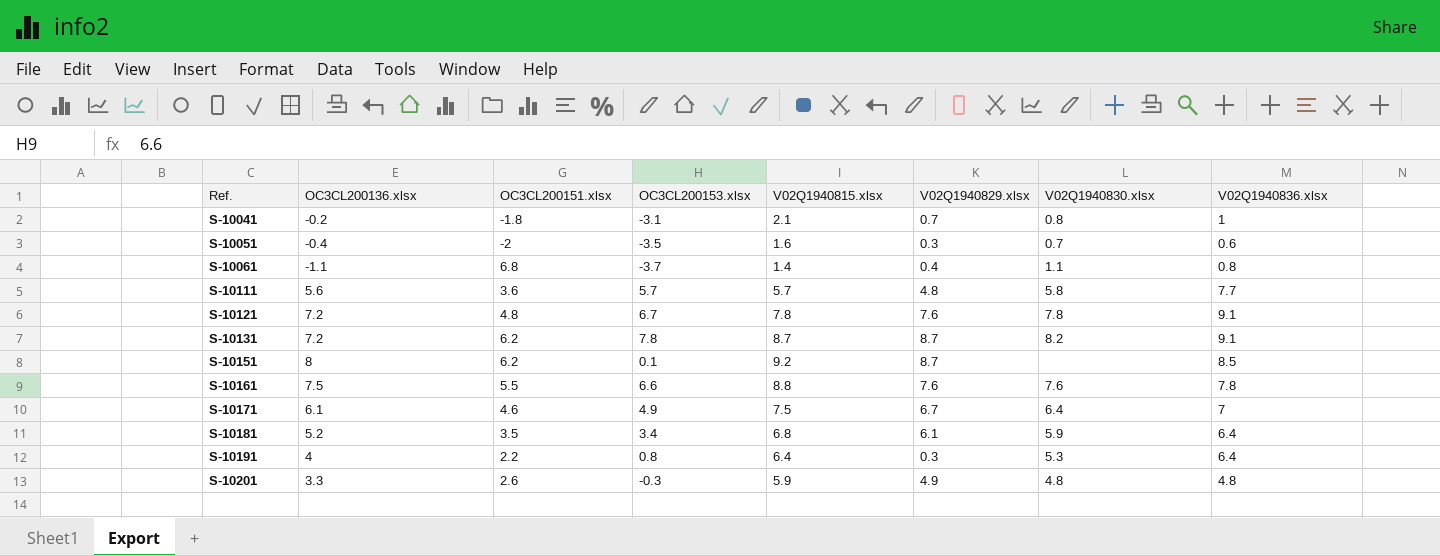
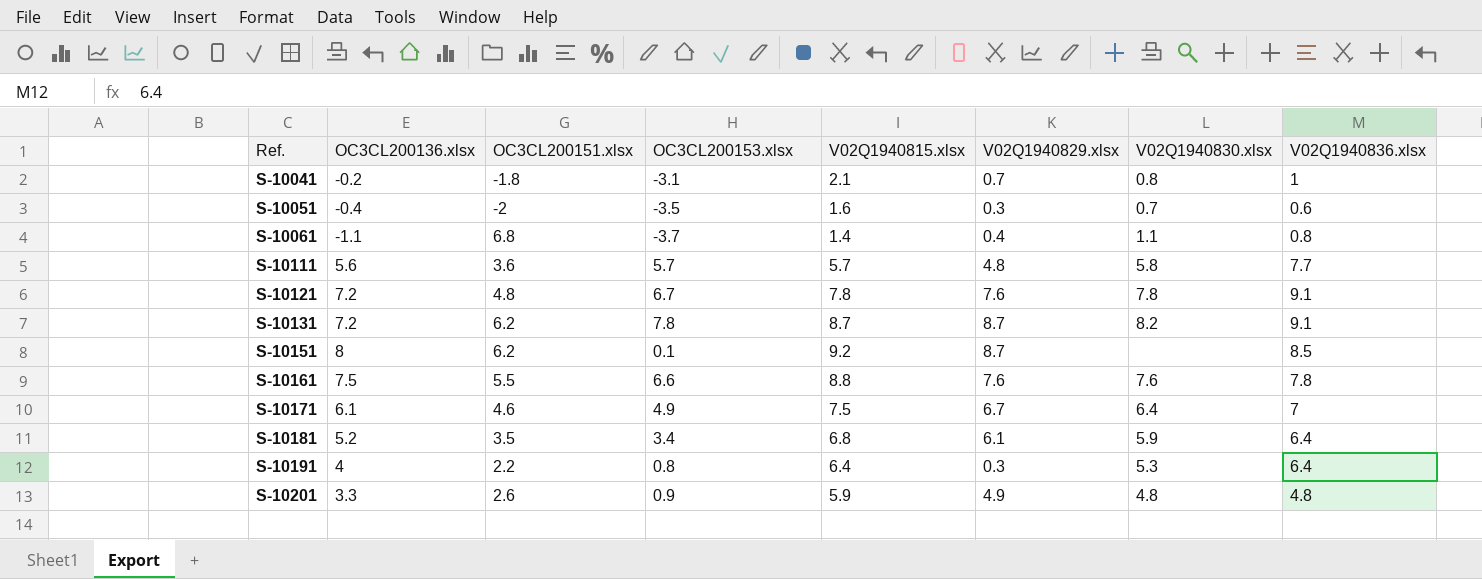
S-10201 | OC3CL200153.xlsx: -0.3 -> 0.9

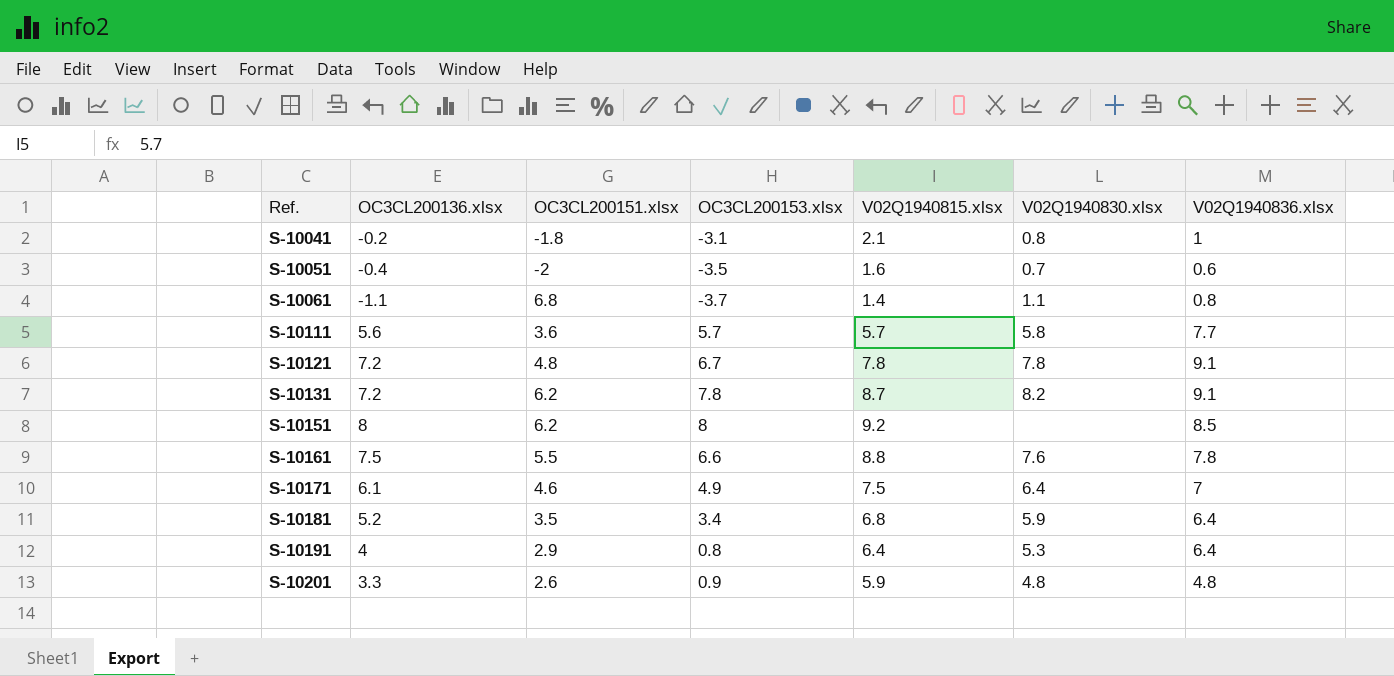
column V02Q1940829.xlsx | position: 6 -> none
S-10151 | OC3CL200153.xlsx: 0.1 -> 8
S-10191 | OC3CL200151.xlsx: 2.2 -> 2.9

